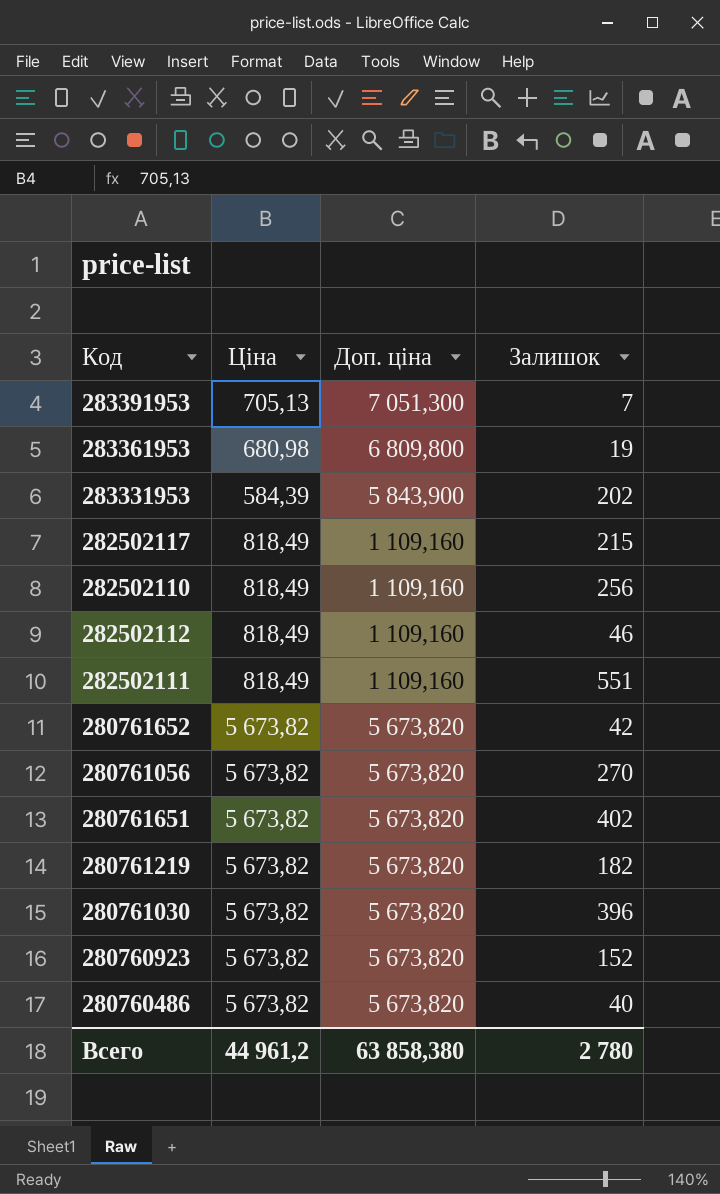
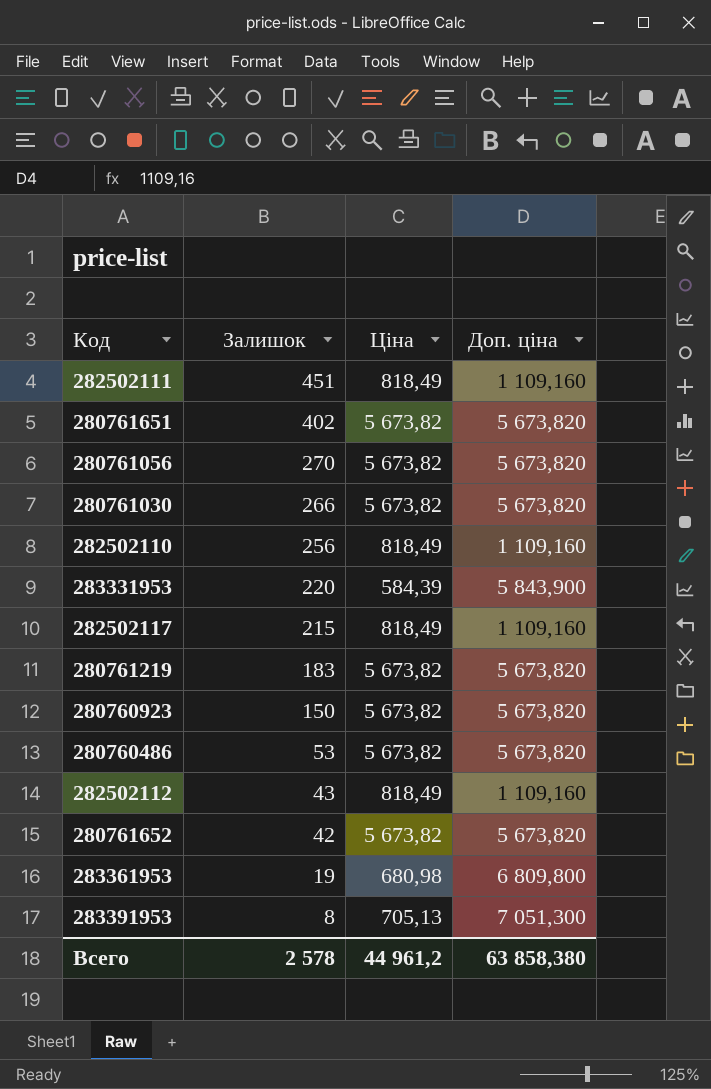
row order: none -> Залишок descending
column Залишок | position: 4 -> 2
282502111 | Залишок: 551 -> 451
280761030 | Залишок: 396 -> 266
283331953 | Залишок: 202 -> 220
280761219 | Залишок: 182 -> 183
280760923 | Залишок: 152 -> 150
280760486 | Залишок: 40 -> 53
282502112 | Залишок: 46 -> 43
283391953 | Залишок: 7 -> 8
Всего | Залишок: 2 780 -> 2 578

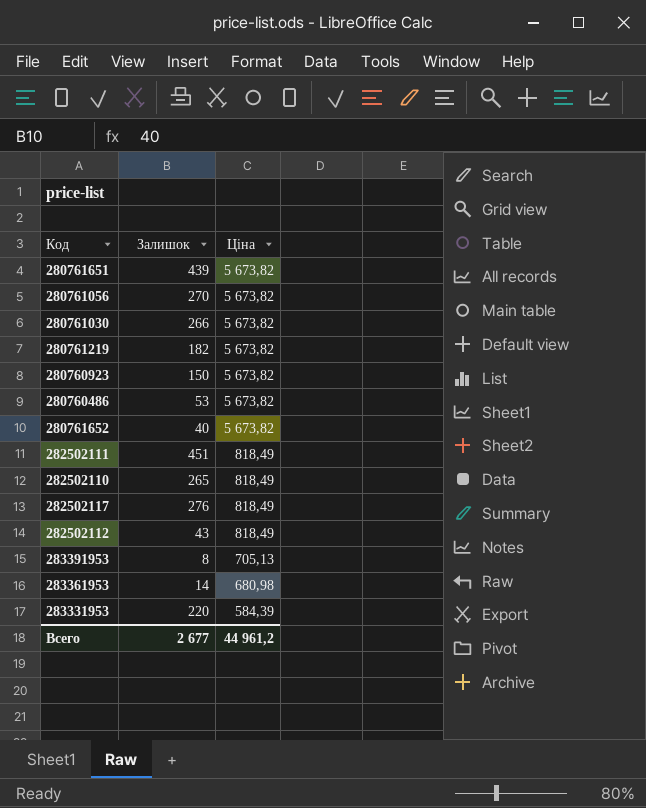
row order: Залишок descending -> Ціна descending
column Доп. ціна | position: 4 -> none
280761651 | Залишок: 402 -> 439
280761219 | Залишок: 183 -> 182
280761652 | Залишок: 42 -> 40
282502110 | Залишок: 256 -> 265
282502117 | Залишок: 215 -> 276
283361953 | Залишок: 19 -> 14
Всего | Залишок: 2 578 -> 2 677

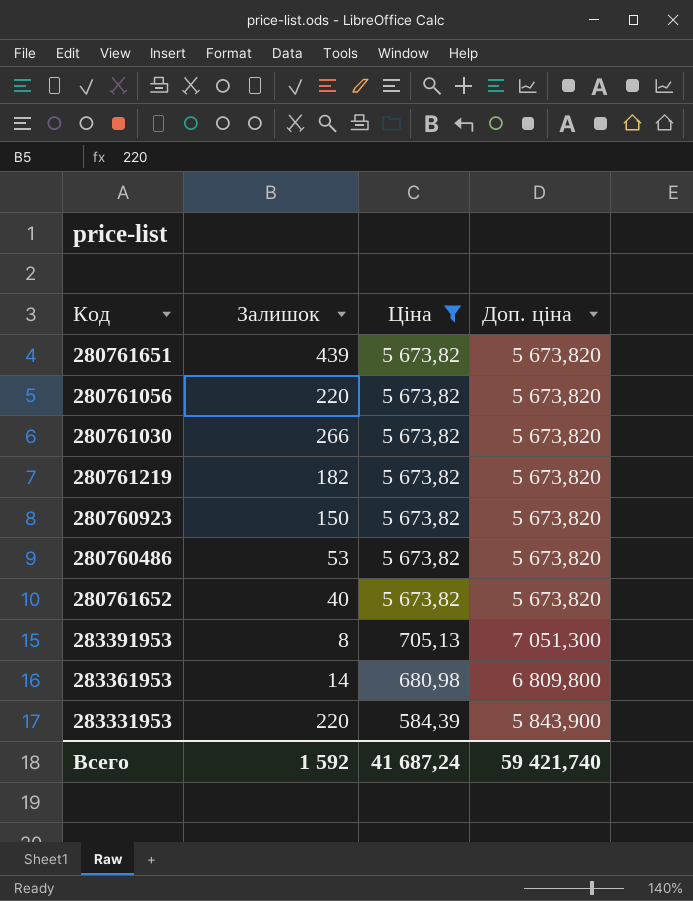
filter: none -> Ціна != 818,49
column Доп. ціна | position: none -> 4
280761056 | Залишок: 270 -> 220
Всего | Залишок: 2 677 -> 1 592
Всего | Ціна: 44 961,2 -> 41 687,24

